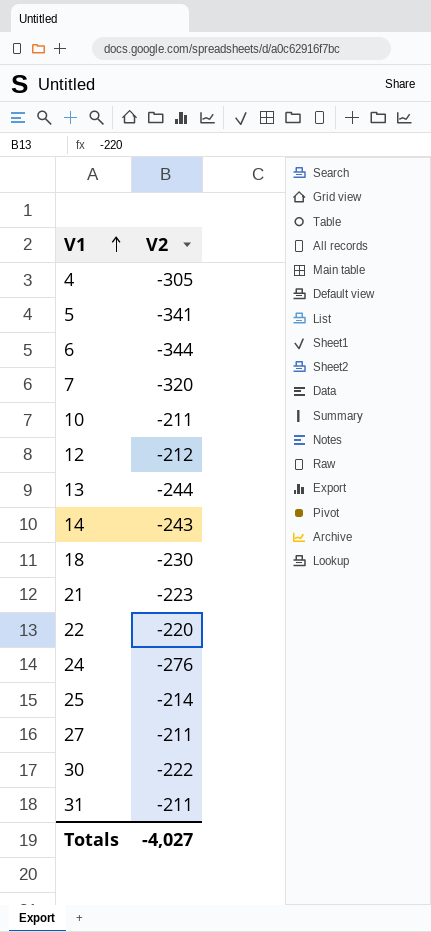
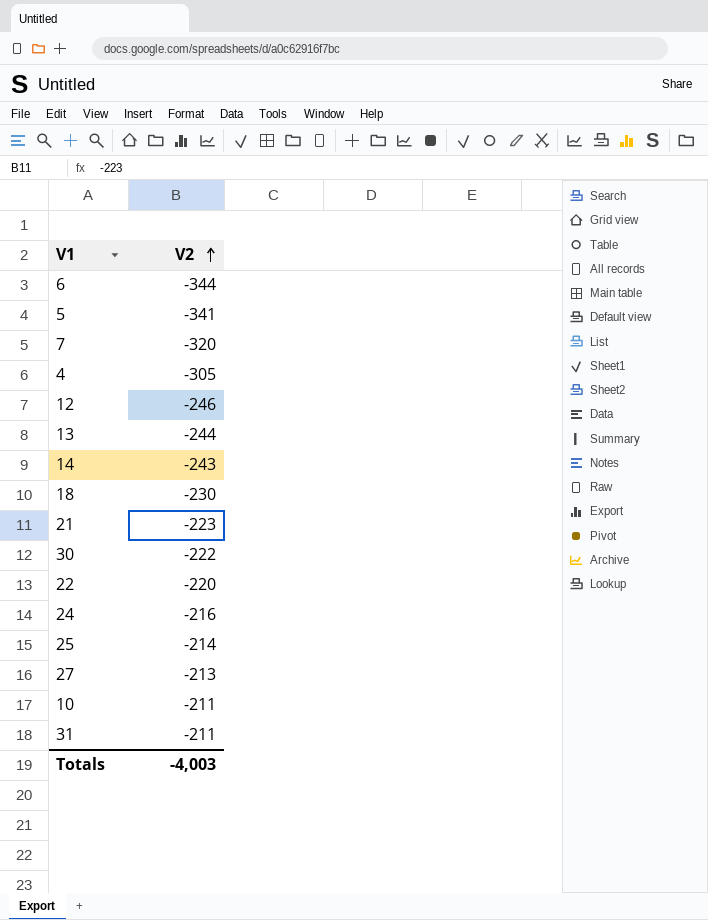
row order: V1 ascending -> V2 ascending
12 | V2: -212 -> -246
24 | V2: -276 -> -216
27 | V2: -211 -> -213
Totals | V2: -4,027 -> -4,003

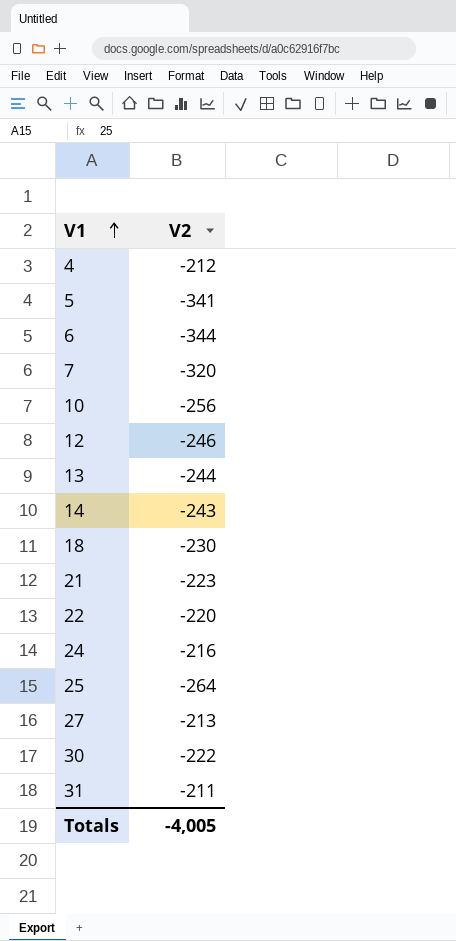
row order: V2 ascending -> V1 ascending
4 | V2: -305 -> -212
10 | V2: -211 -> -256
25 | V2: -214 -> -264
Totals | V2: -4,003 -> -4,005

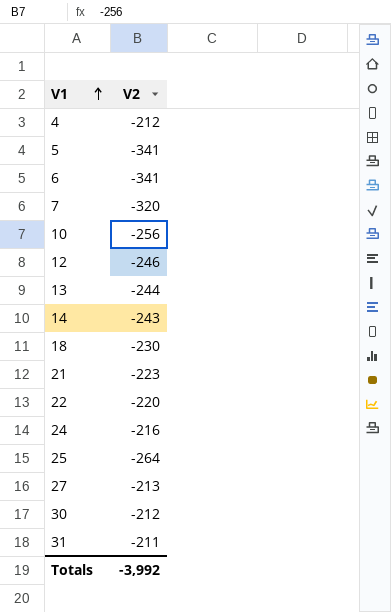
6 | V2: -344 -> -341
30 | V2: -222 -> -212
Totals | V2: -4,005 -> -3,992

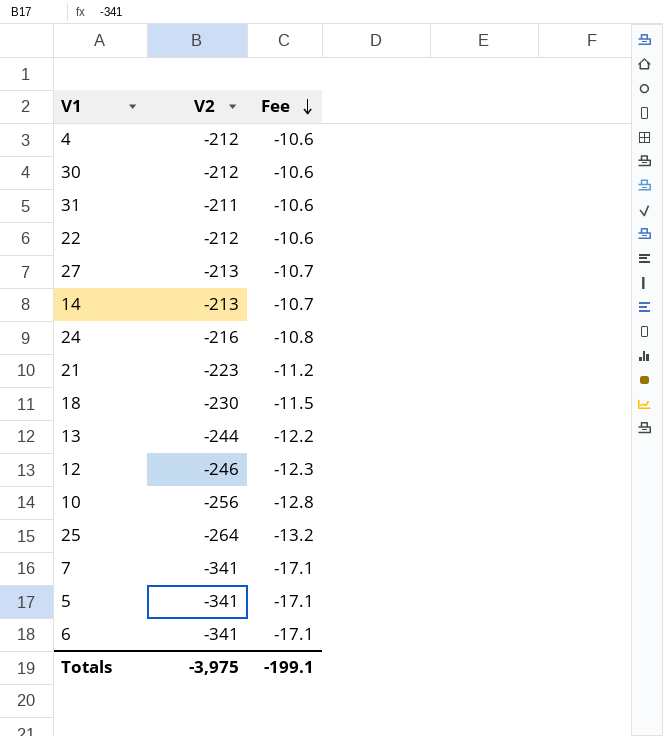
row order: V1 ascending -> Fee descending
column Fee | formula: none -> [V2] * 0.05
22 | V2: -220 -> -212
14 | V2: -243 -> -213
7 | V2: -320 -> -341
Totals | V2: -3,992 -> -3,975

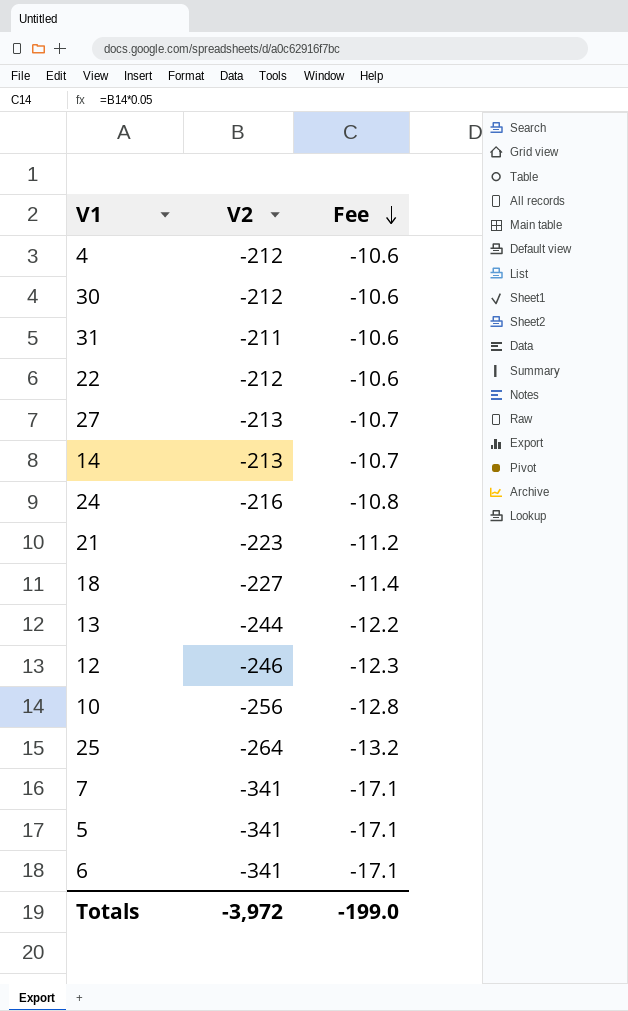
18 | V2: -230 -> -227
18 | Fee: -11.5 -> -11.4
Totals | V2: -3,975 -> -3,972
Totals | Fee: -199.1 -> -199.0

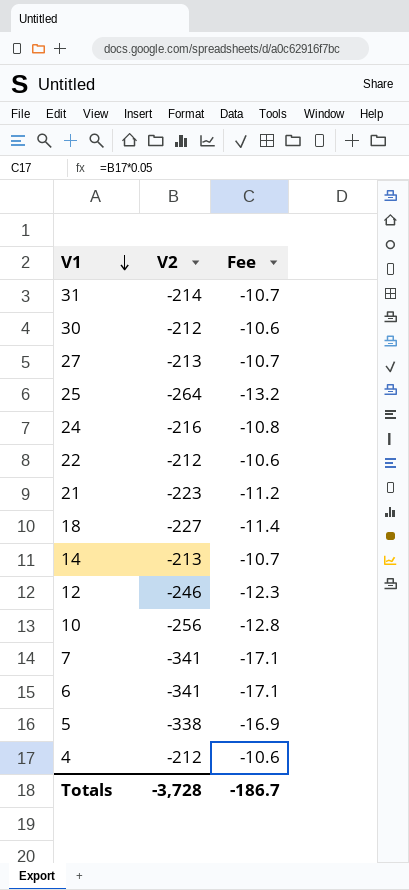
row order: Fee descending -> V1 descending
row 13: -244 | -12.2 -> none
31 | V2: -211 -> -214
31 | Fee: -10.6 -> -10.7
5 | V2: -341 -> -338
5 | Fee: -17.1 -> -16.9
Totals | V2: -3,972 -> -3,728
Totals | Fee: -199.0 -> -186.7

